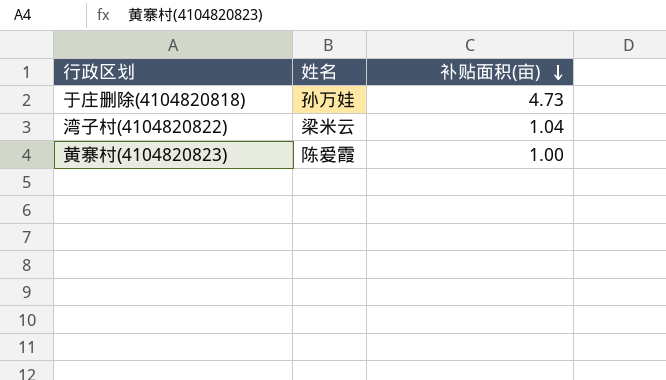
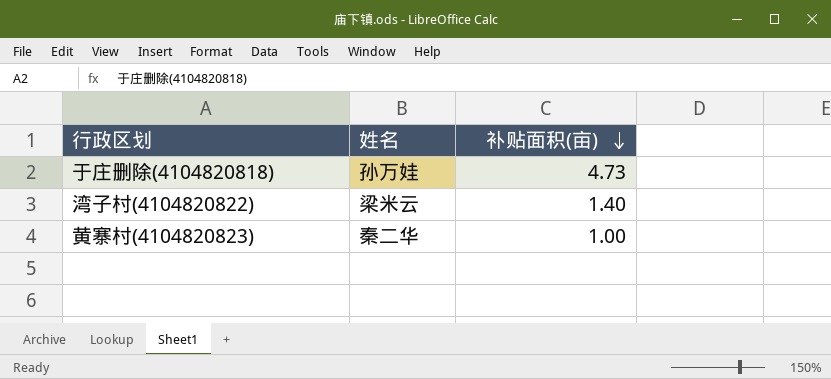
湾子村(4104820822) | 补贴面积(亩): 1.04 -> 1.40
黄寨村(4104820823) | 姓名: 陈爱霞 -> 秦二华

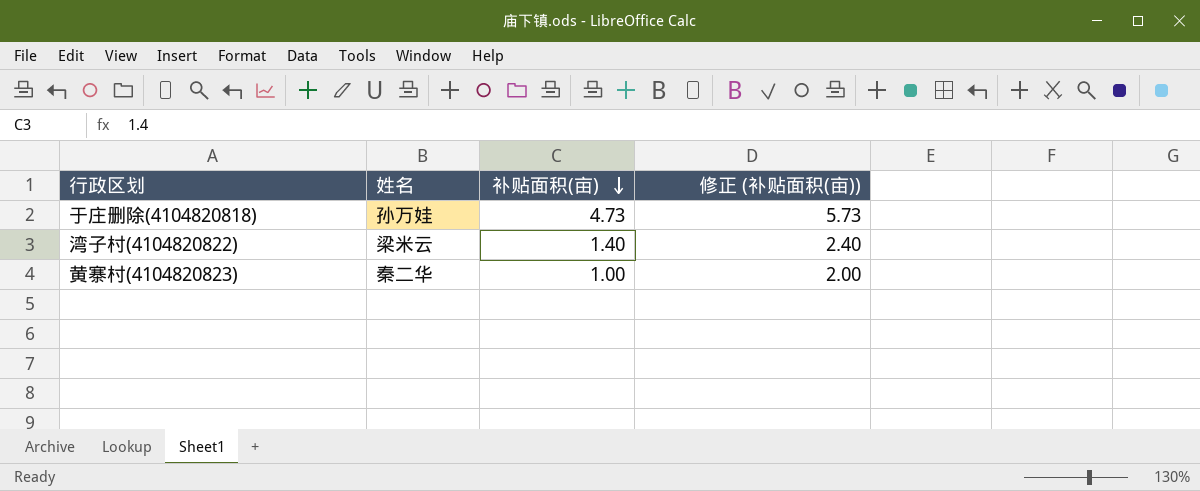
column 修正 (补贴面积(亩)) | formula: none -> [补贴面积(亩)] + 1

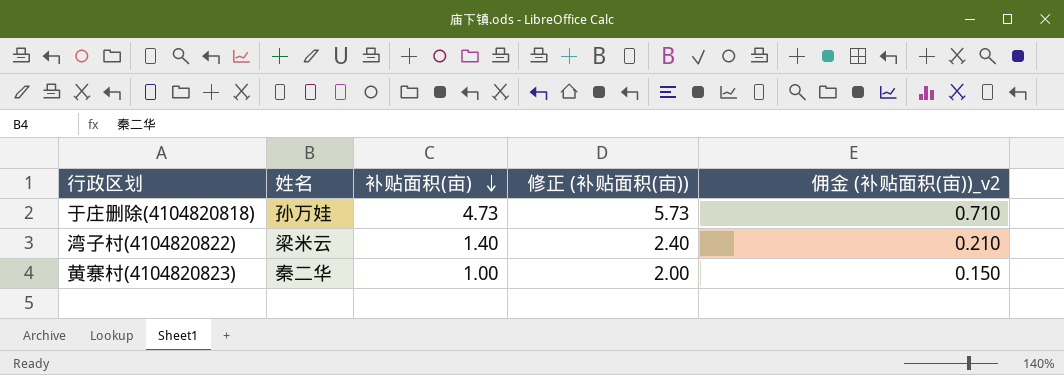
column 佣金 (补贴面积(亩))_v2 | formula: none -> [补贴面积(亩)] * 0.15

